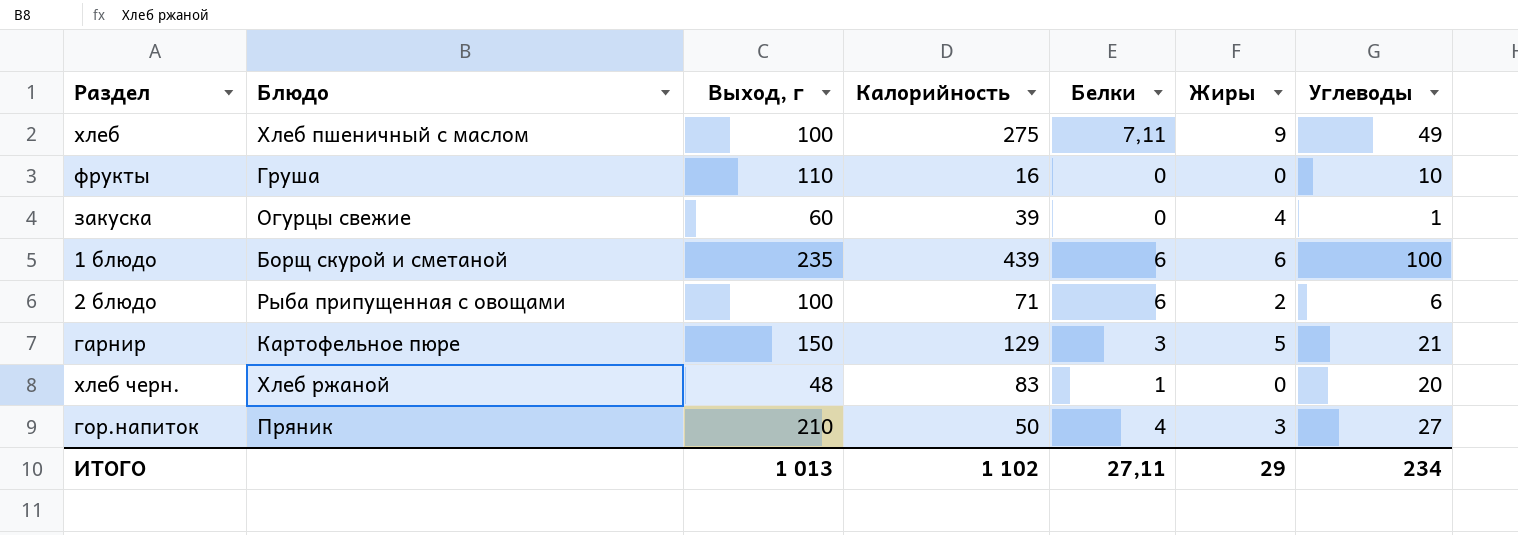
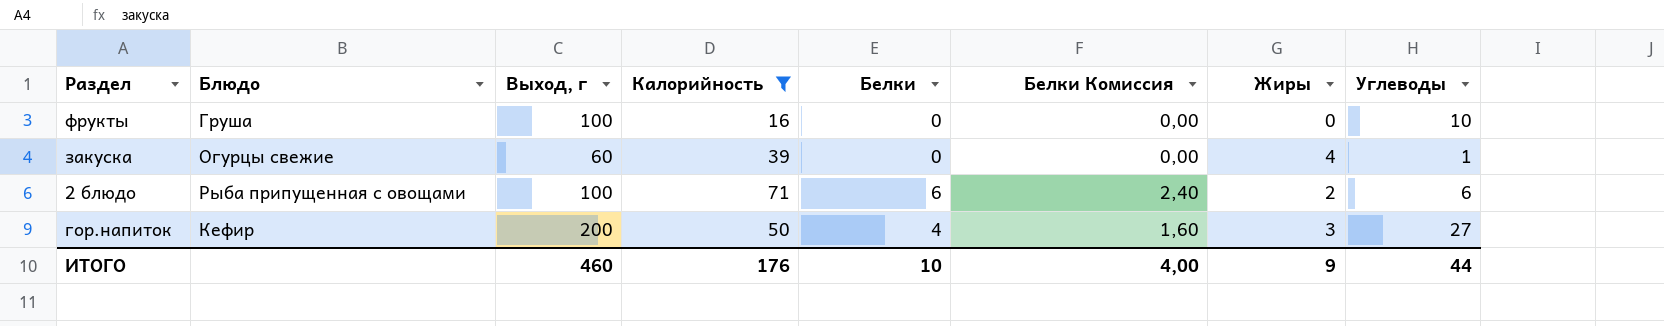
filter: none -> Калорийность <= 71
column Белки Комиссия | formula: none -> [Белки] * 0,4
фрукты | Выход, г: 110 -> 100
гор.напиток | Блюдо: Пряник -> Кефир
гор.напиток | Выход, г: 210 -> 200
ИТОГО | Выход, г: 1 013 -> 460
ИТОГО | Калорийность: 1 102 -> 176
ИТОГО | Белки: 27,11 -> 10
ИТОГО | Жиры: 29 -> 9
ИТОГО | Углеводы: 234 -> 44

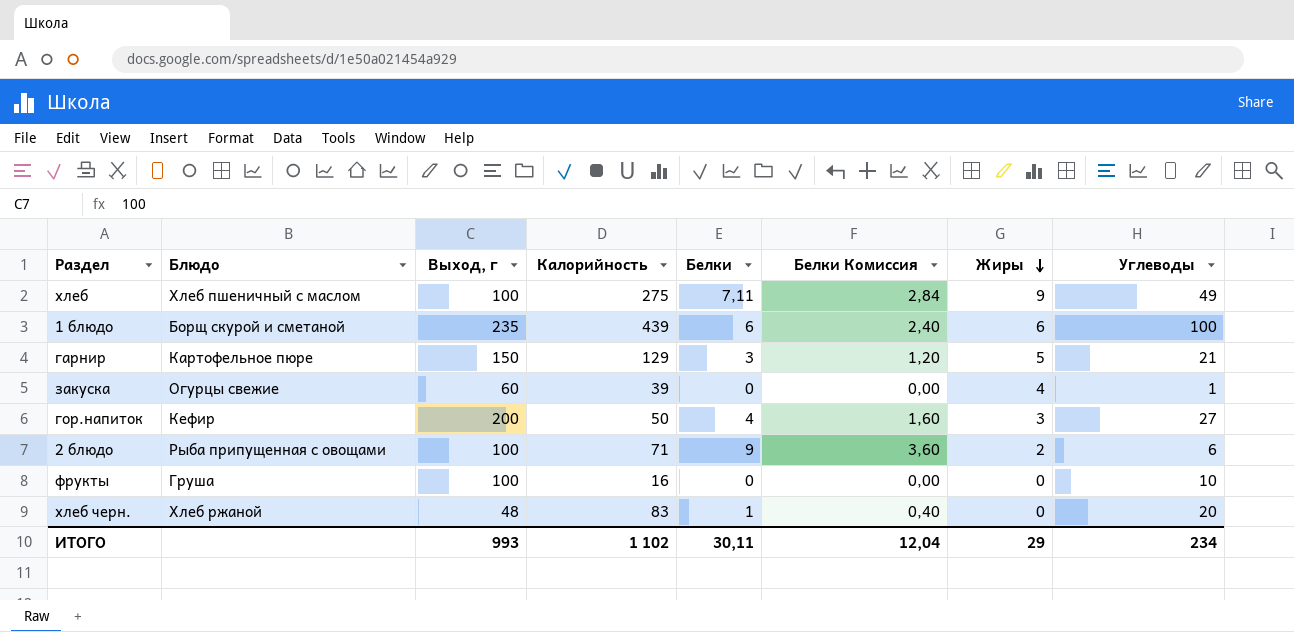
filter: Калорийность <= 71 -> none
row order: none -> Жиры descending
2 блюдо | Белки: 6 -> 9
2 блюдо | Белки Комиссия: 2,40 -> 3,60
ИТОГО | Выход, г: 460 -> 993
ИТОГО | Калорийность: 176 -> 1 102
ИТОГО | Белки: 10 -> 30,11
ИТОГО | Белки Комиссия: 4,00 -> 12,04
ИТОГО | Жиры: 9 -> 29
ИТОГО | Углеводы: 44 -> 234

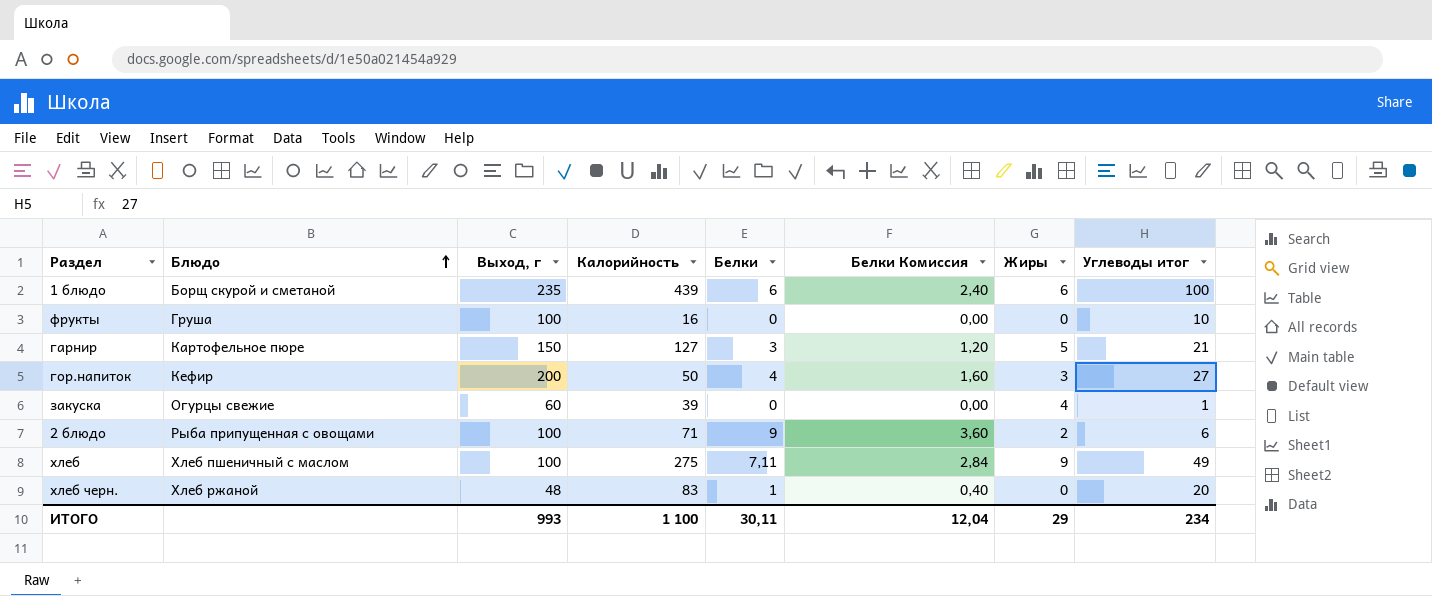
row order: Жиры descending -> Блюдо ascending
column name: Углеводы -> Углеводы итог
гарнир | Калорийность: 129 -> 127
ИТОГО | Калорийность: 1 102 -> 1 100

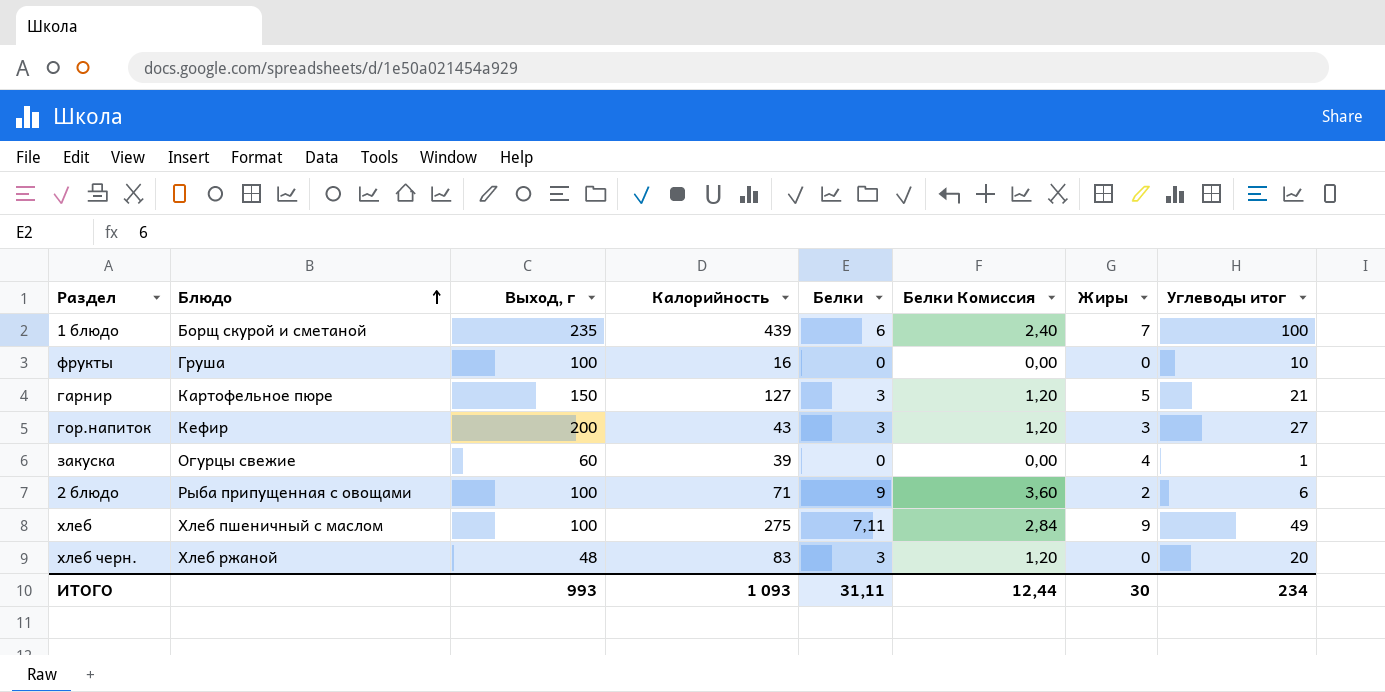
1 блюдо | Жиры: 6 -> 7
гор.напиток | Калорийность: 50 -> 43
гор.напиток | Белки: 4 -> 3
гор.напиток | Белки Комиссия: 1,60 -> 1,20
хлеб черн. | Белки: 1 -> 3
хлеб черн. | Белки Комиссия: 0,40 -> 1,20
ИТОГО | Калорийность: 1 100 -> 1 093
ИТОГО | Белки: 30,11 -> 31,11
ИТОГО | Белки Комиссия: 12,04 -> 12,44
ИТОГО | Жиры: 29 -> 30

